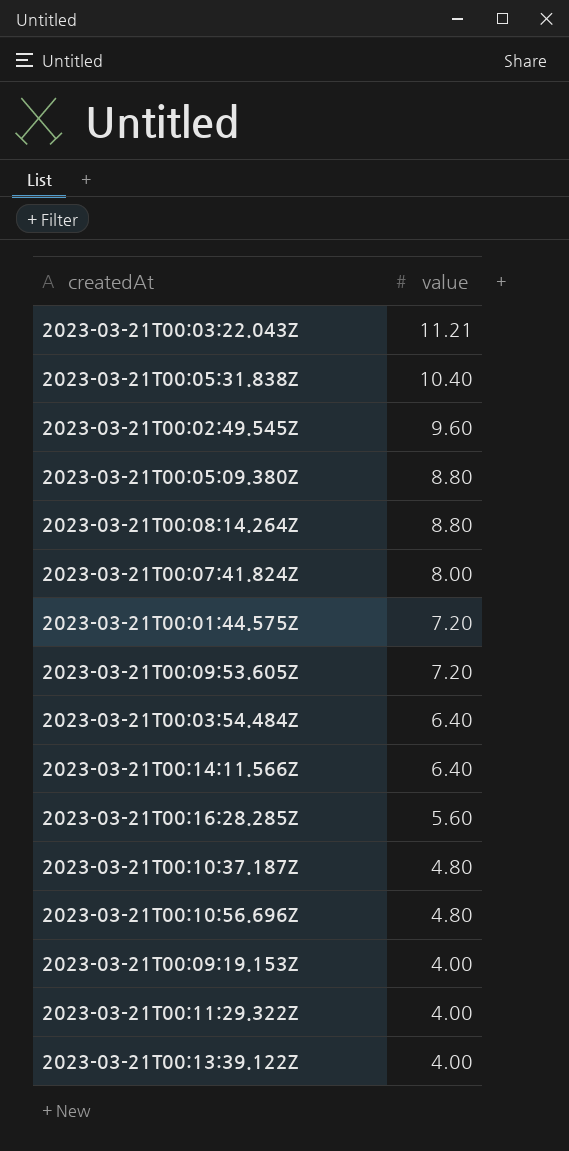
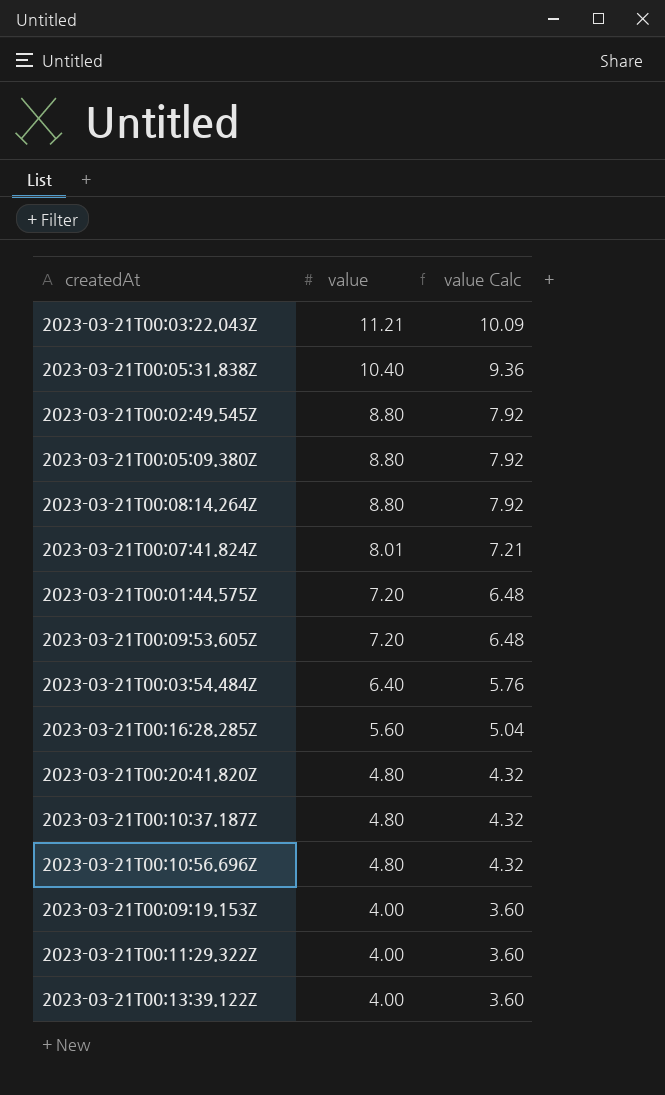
column value Calc | formula: none -> [value] * 0.9
row 2023-03-21T00:14:11.566Z: 6.40 -> none
2023-03-21T00:02:49.545Z | value: 9.60 -> 8.80
2023-03-21T00:07:41.824Z | value: 8.00 -> 8.01
row 2023-03-21T00:20:41.820Z: none -> 4.80 | 4.32

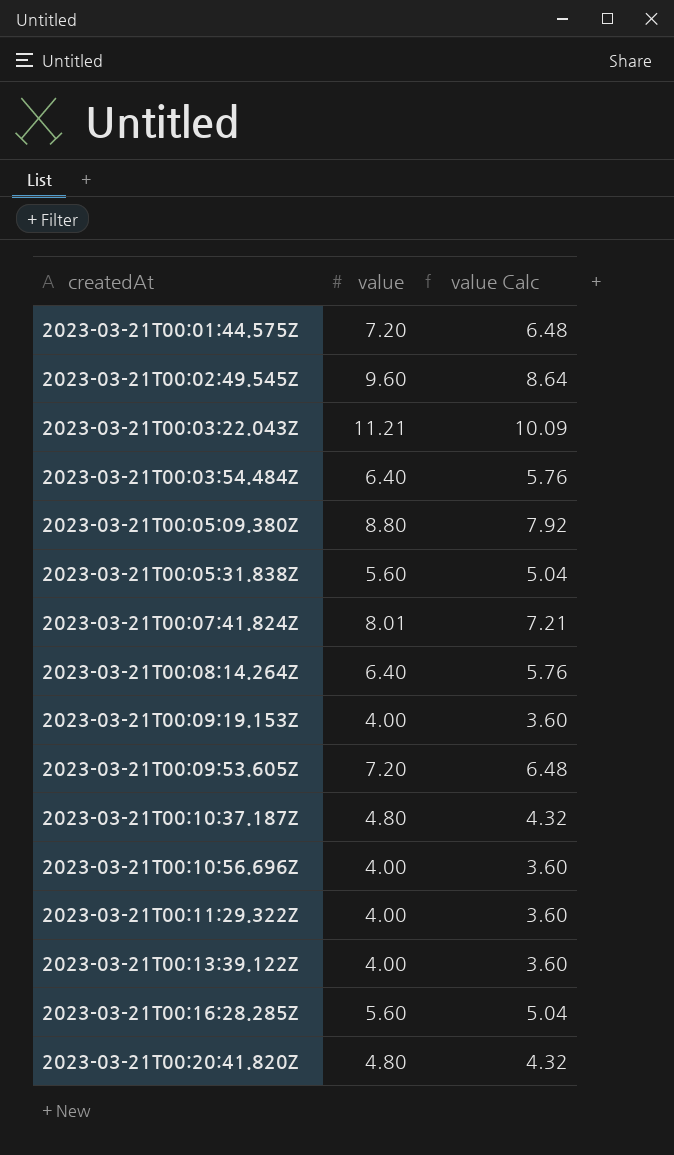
row order: value descending -> createdAt ascending
2023-03-21T00:02:49.545Z | value: 8.80 -> 9.60
2023-03-21T00:02:49.545Z | value Calc: 7.92 -> 8.64
2023-03-21T00:05:31.838Z | value: 10.40 -> 5.60
2023-03-21T00:05:31.838Z | value Calc: 9.36 -> 5.04
2023-03-21T00:08:14.264Z | value: 8.80 -> 6.40
2023-03-21T00:08:14.264Z | value Calc: 7.92 -> 5.76
2023-03-21T00:10:56.696Z | value: 4.80 -> 4.00
2023-03-21T00:10:56.696Z | value Calc: 4.32 -> 3.60

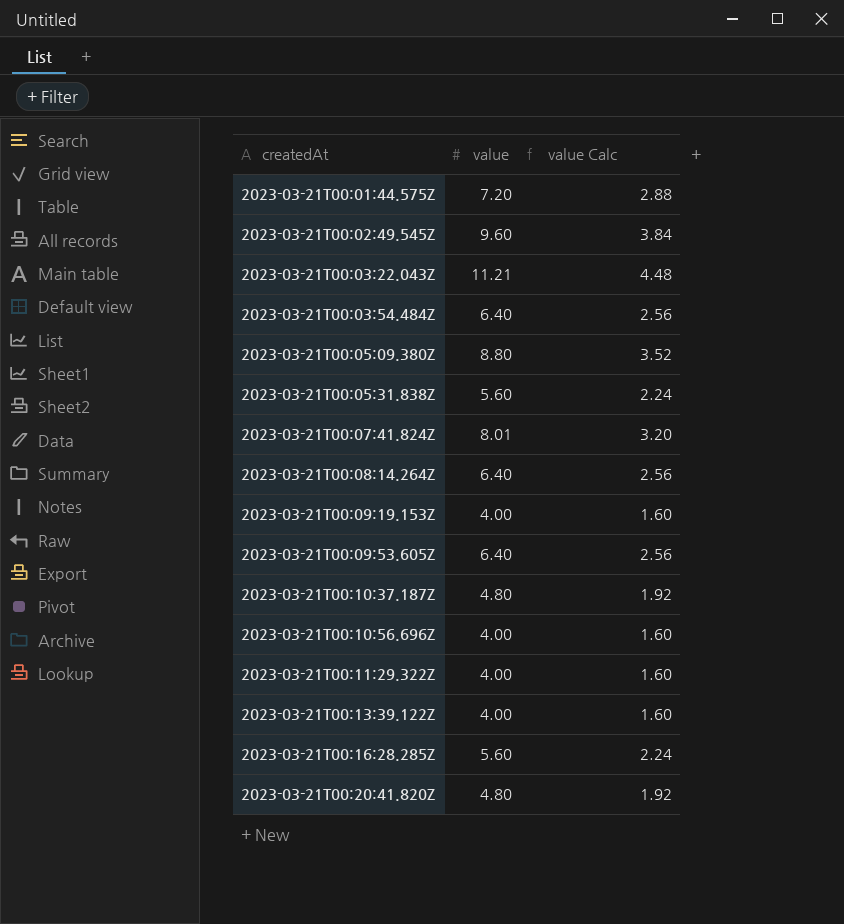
column value Calc | formula: [value] * 0.9 -> [value] * 0.4
2023-03-21T00:09:53.605Z | value: 7.20 -> 6.40

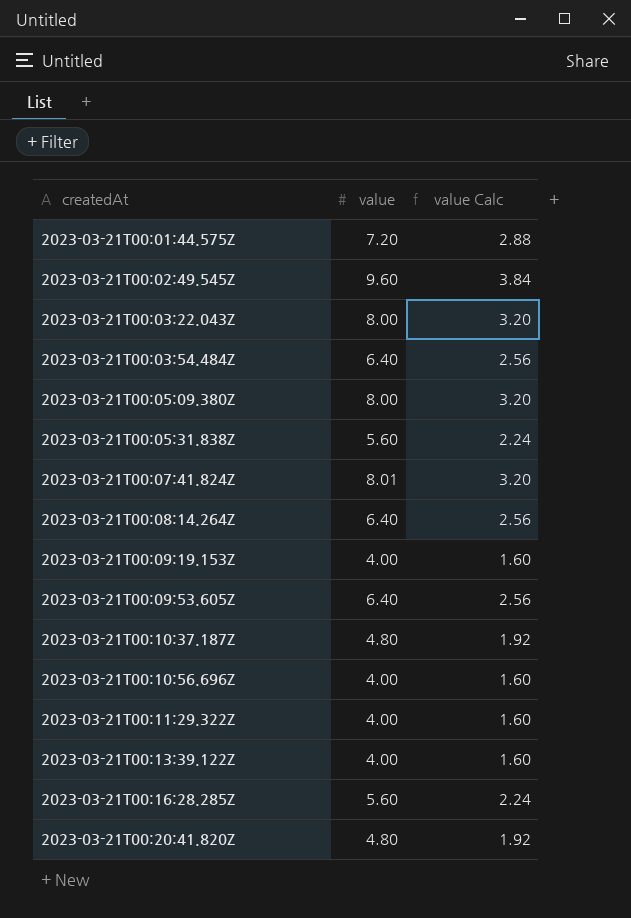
2023-03-21T00:03:22.043Z | value: 11.21 -> 8.00
2023-03-21T00:03:22.043Z | value Calc: 4.48 -> 3.20
2023-03-21T00:05:09.380Z | value: 8.80 -> 8.00
2023-03-21T00:05:09.380Z | value Calc: 3.52 -> 3.20

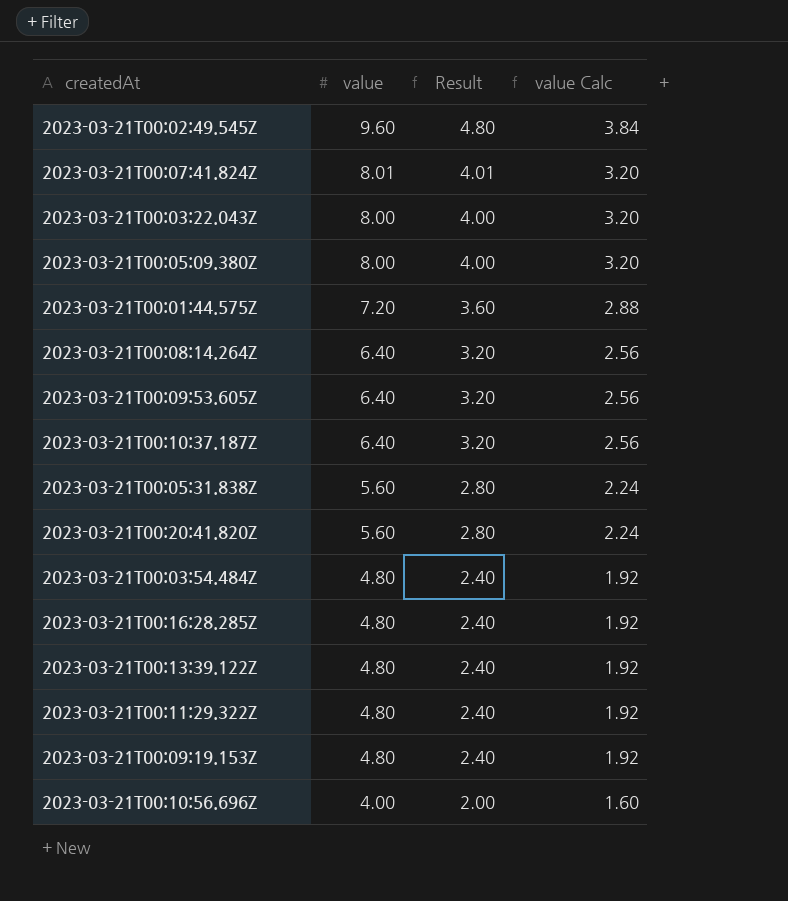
row order: createdAt ascending -> value descending
column Result | formula: none -> [value] * 0.5
2023-03-21T00:10:37.187Z | value: 4.80 -> 6.40
2023-03-21T00:10:37.187Z | value Calc: 1.92 -> 2.56
2023-03-21T00:20:41.820Z | value: 4.80 -> 5.60
2023-03-21T00:20:41.820Z | value Calc: 1.92 -> 2.24
2023-03-21T00:03:54.484Z | value: 6.40 -> 4.80
2023-03-21T00:03:54.484Z | value Calc: 2.56 -> 1.92
2023-03-21T00:16:28.285Z | value: 5.60 -> 4.80
2023-03-21T00:16:28.285Z | value Calc: 2.24 -> 1.92
2023-03-21T00:13:39.122Z | value: 4.00 -> 4.80
2023-03-21T00:13:39.122Z | value Calc: 1.60 -> 1.92
2023-03-21T00:11:29.322Z | value: 4.00 -> 4.80
2023-03-21T00:11:29.322Z | value Calc: 1.60 -> 1.92
2023-03-21T00:09:19.153Z | value: 4.00 -> 4.80
2023-03-21T00:09:19.153Z | value Calc: 1.60 -> 1.92

